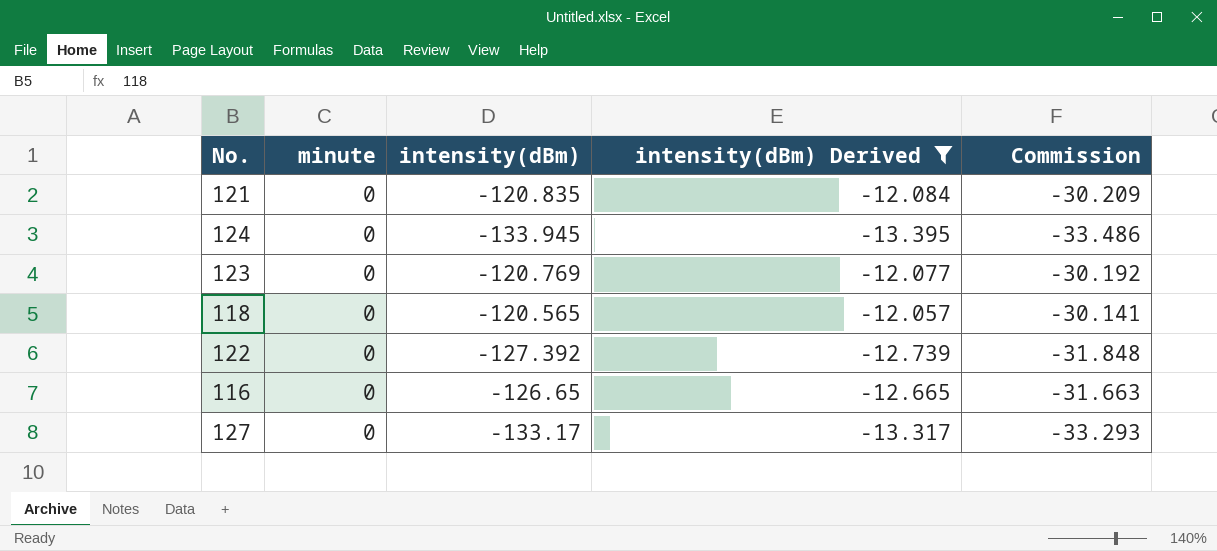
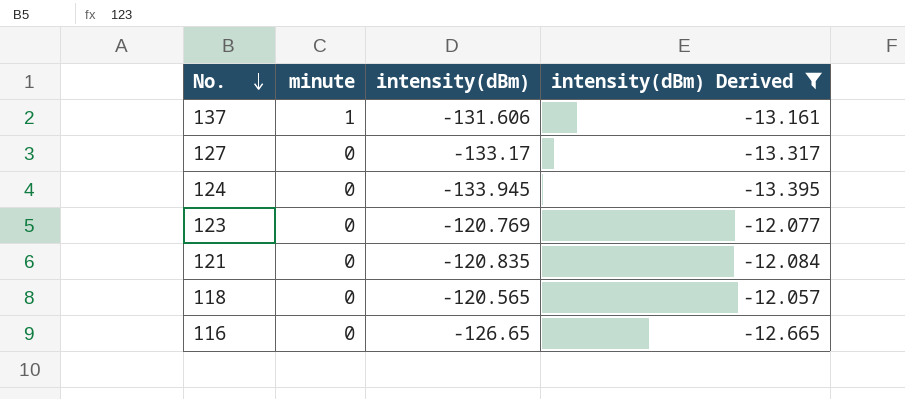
row order: none -> No. descending
column Commission | formula: [intensity(dBm)] * 0.25 -> none
row 122: 0 | -127.392 | -12.739 | -31.848 -> none
row 137: none -> 1 | -131.606 | -13.161

